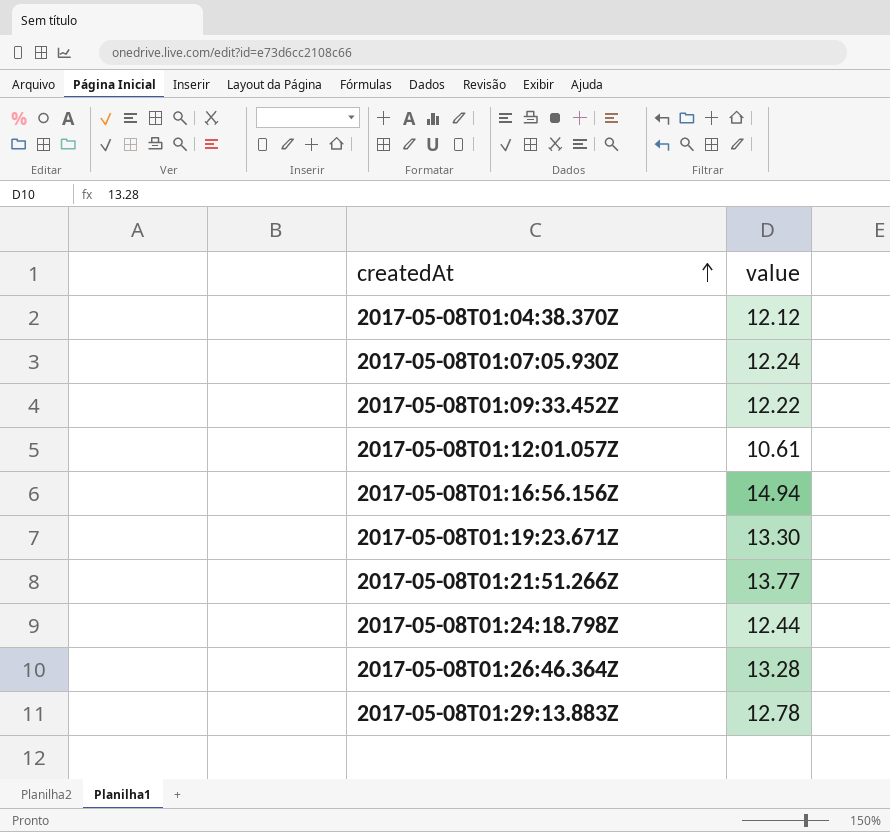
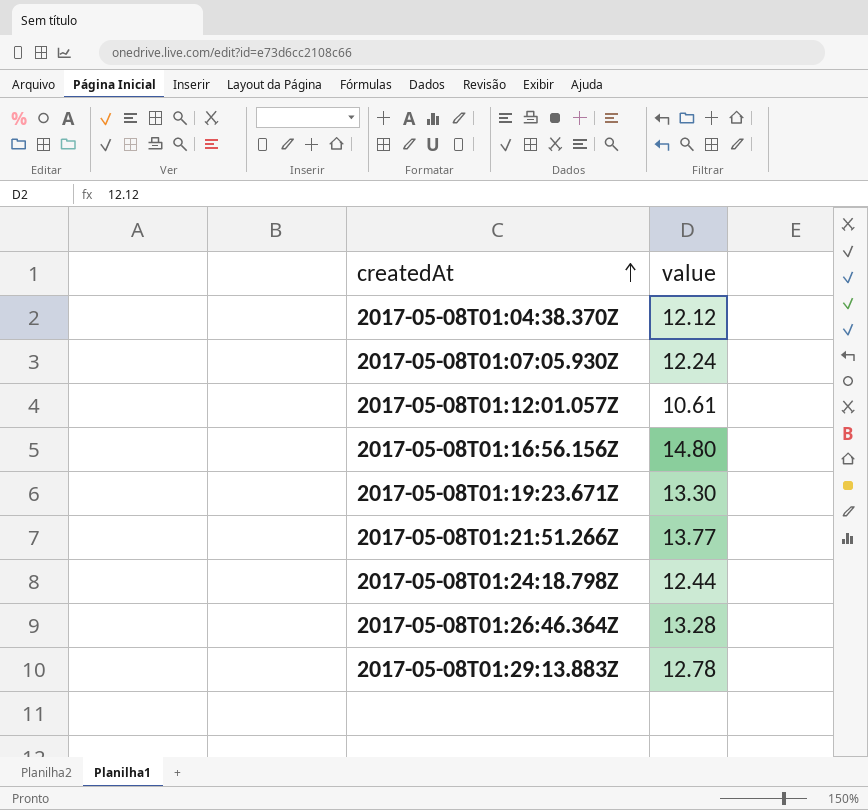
row 2017-05-08T01:09:33.452Z: 12.22 -> none
2017-05-08T01:16:56.156Z | value: 14.94 -> 14.80

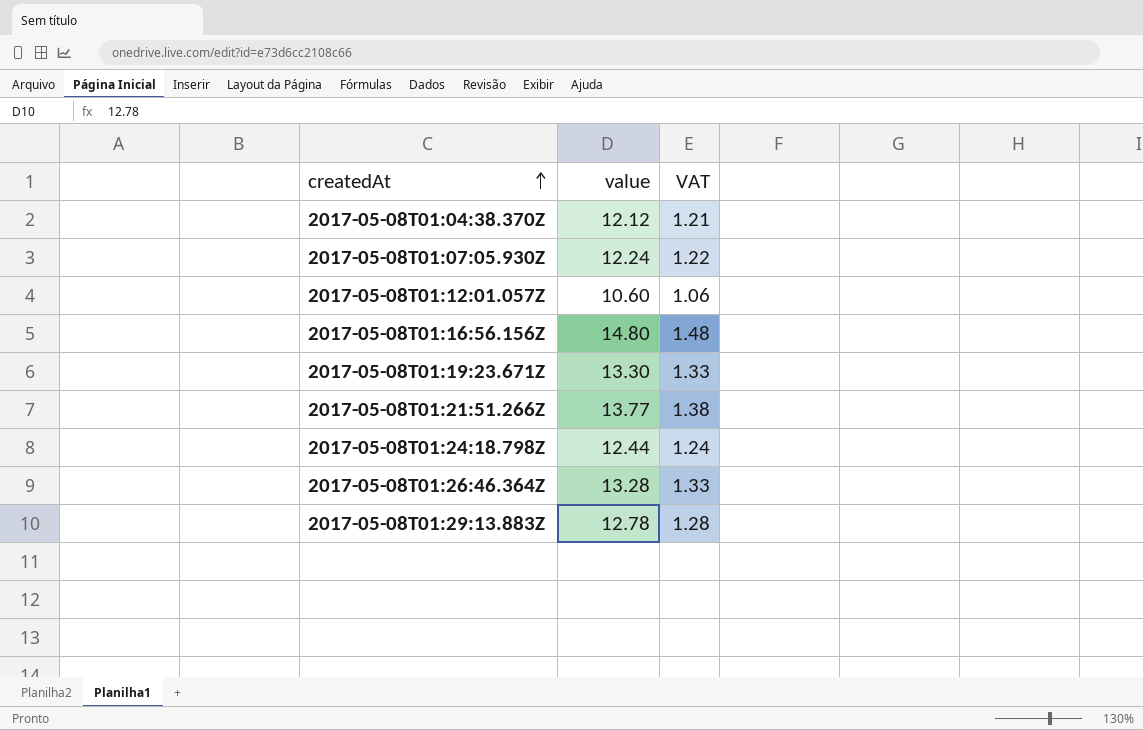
column VAT | formula: none -> [value] * 0.1
2017-05-08T01:12:01.057Z | value: 10.61 -> 10.60

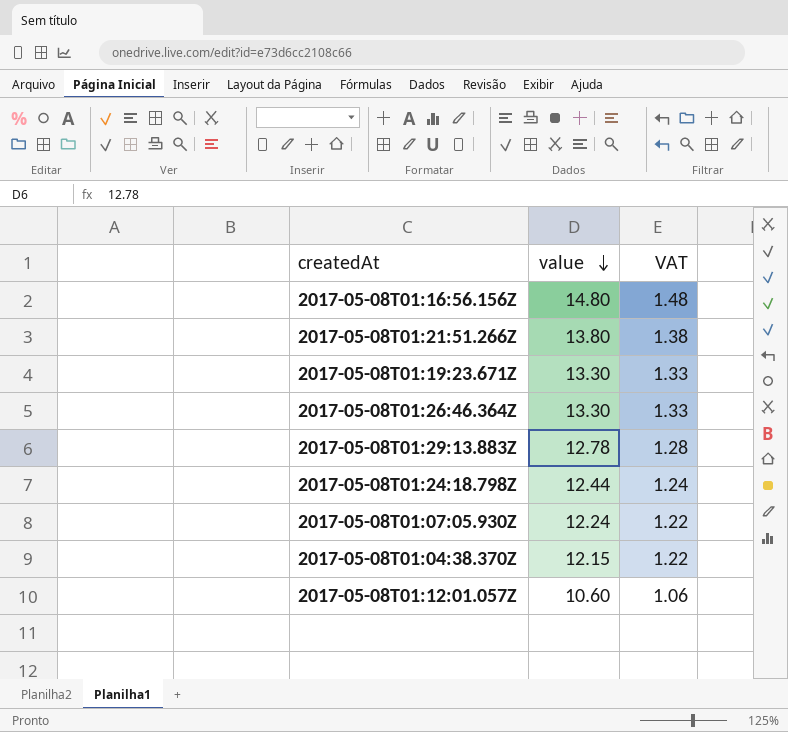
row order: createdAt ascending -> value descending
2017-05-08T01:21:51.266Z | value: 13.77 -> 13.80
2017-05-08T01:26:46.364Z | value: 13.28 -> 13.30
2017-05-08T01:04:38.370Z | value: 12.12 -> 12.15
2017-05-08T01:04:38.370Z | VAT: 1.21 -> 1.22

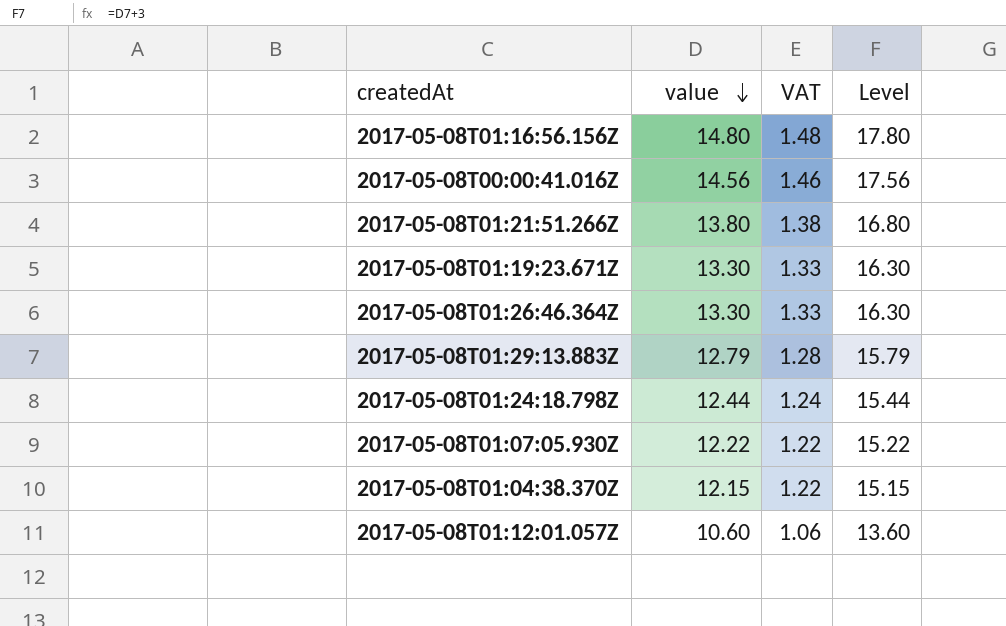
column Level | formula: none -> [value] + 3
row 2017-05-08T00:00:41.016Z: none -> 14.56 | 1.46 | 17.56
2017-05-08T01:29:13.883Z | value: 12.78 -> 12.79
2017-05-08T01:07:05.930Z | value: 12.24 -> 12.22

